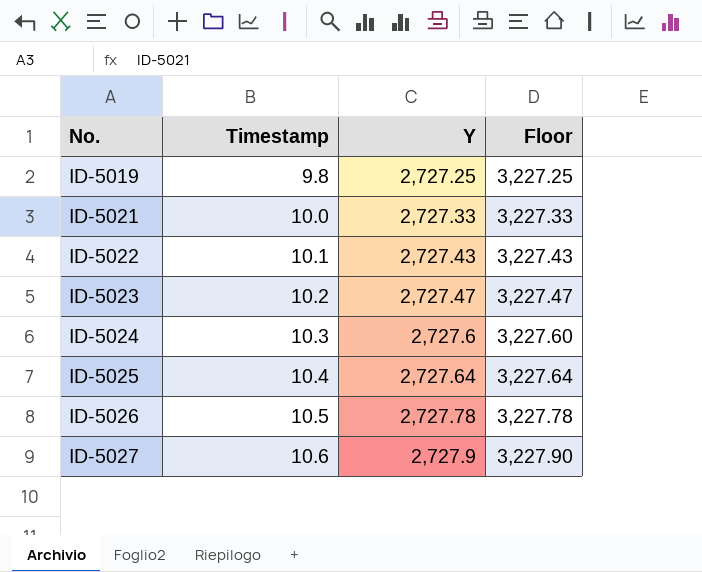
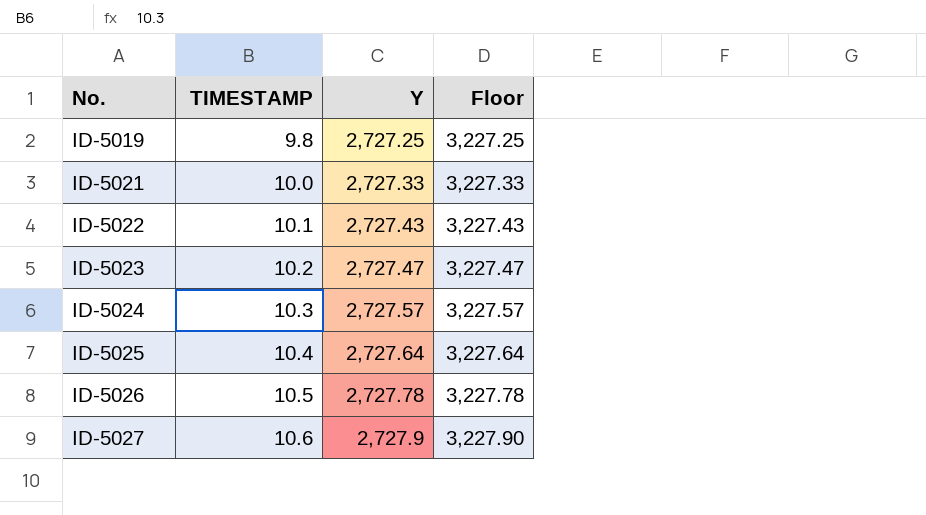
column name: Timestamp -> TIMESTAMP
ID-5024 | Y: 2,727.6 -> 2,727.57
ID-5024 | Floor: 3,227.60 -> 3,227.57

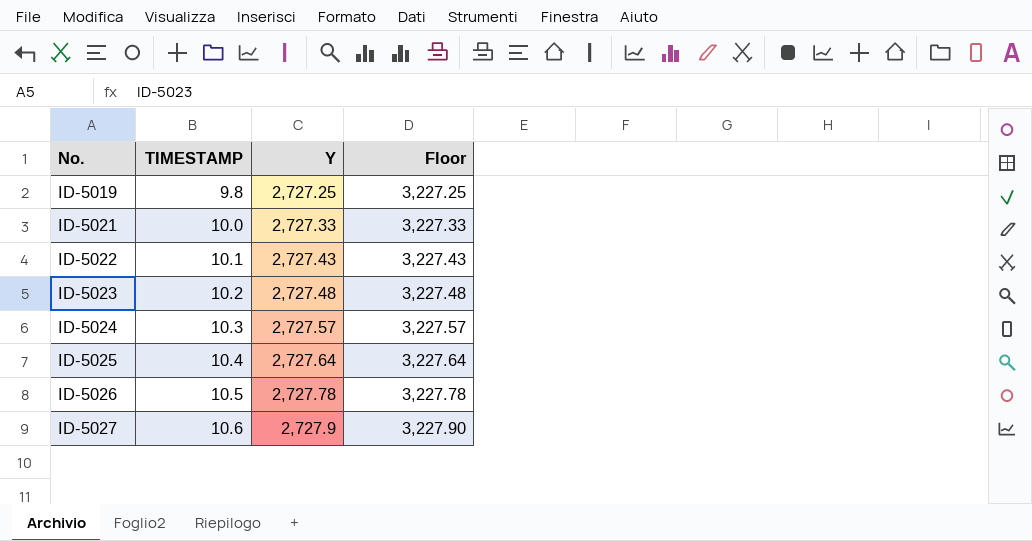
ID-5023 | Y: 2,727.47 -> 2,727.48
ID-5023 | Floor: 3,227.47 -> 3,227.48

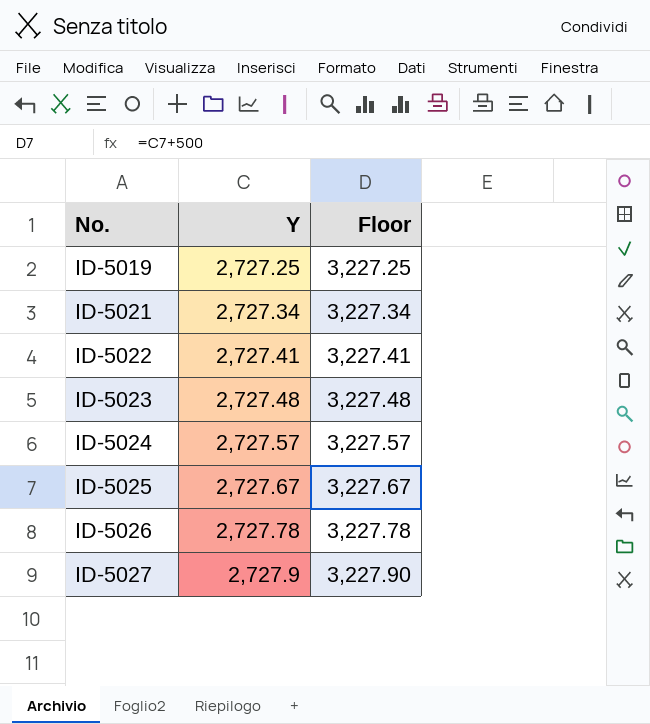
column TIMESTAMP | position: 2 -> none
ID-5021 | Y: 2,727.33 -> 2,727.34
ID-5021 | Floor: 3,227.33 -> 3,227.34
ID-5022 | Y: 2,727.43 -> 2,727.41
ID-5022 | Floor: 3,227.43 -> 3,227.41
ID-5025 | Y: 2,727.64 -> 2,727.67
ID-5025 | Floor: 3,227.64 -> 3,227.67

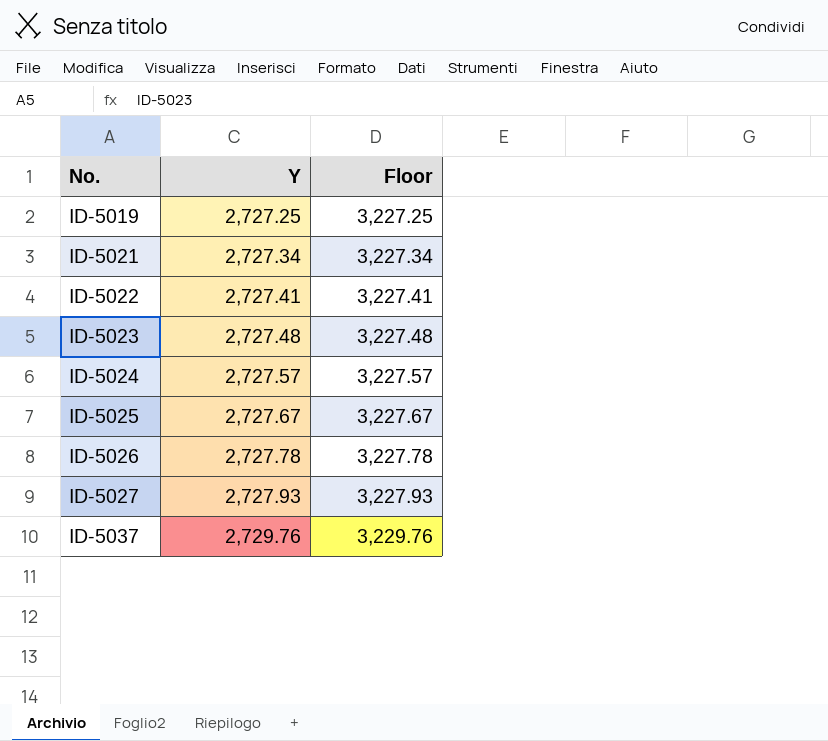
ID-5027 | Y: 2,727.9 -> 2,727.93
ID-5027 | Floor: 3,227.90 -> 3,227.93
row ID-5037: none -> 2,729.76 | 3,229.76

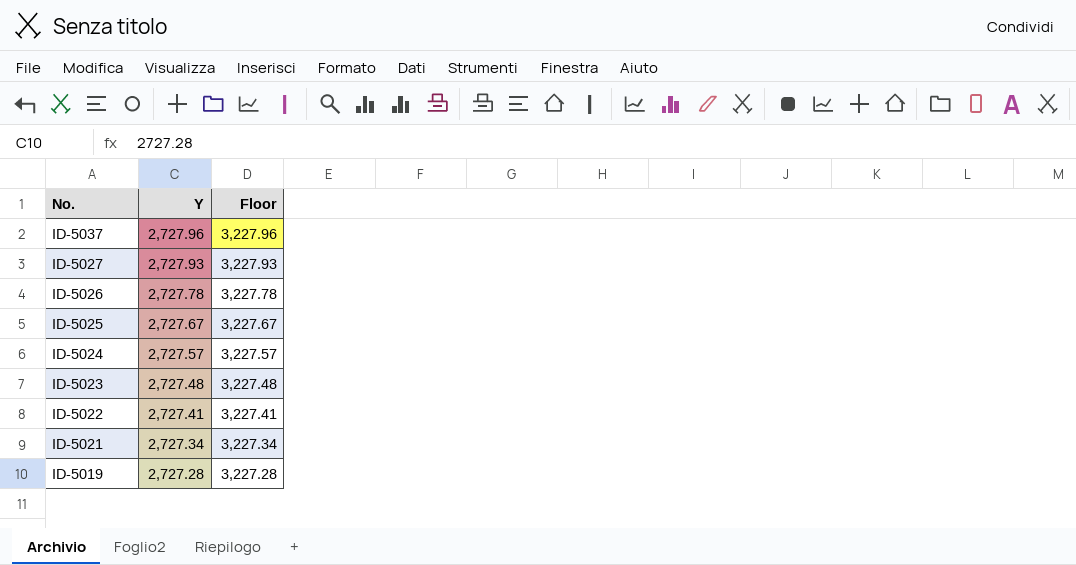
row order: No. ascending -> No. descending
ID-5037 | Y: 2,729.76 -> 2,727.96
ID-5037 | Floor: 3,229.76 -> 3,227.96
ID-5019 | Y: 2,727.25 -> 2,727.28
ID-5019 | Floor: 3,227.25 -> 3,227.28

